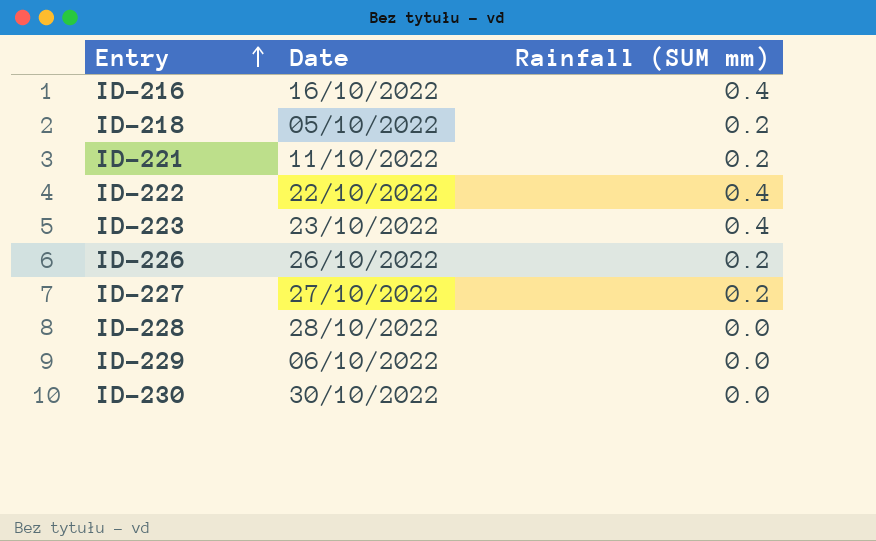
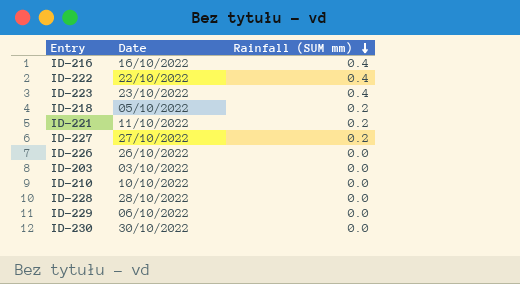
row order: Entry ascending -> Rainfall (SUM mm) descending
ID-226 | Rainfall (SUM mm): 0.2 -> 0.0
row ID-203: none -> 03/10/2022 | 0.0
row ID-210: none -> 10/10/2022 | 0.0

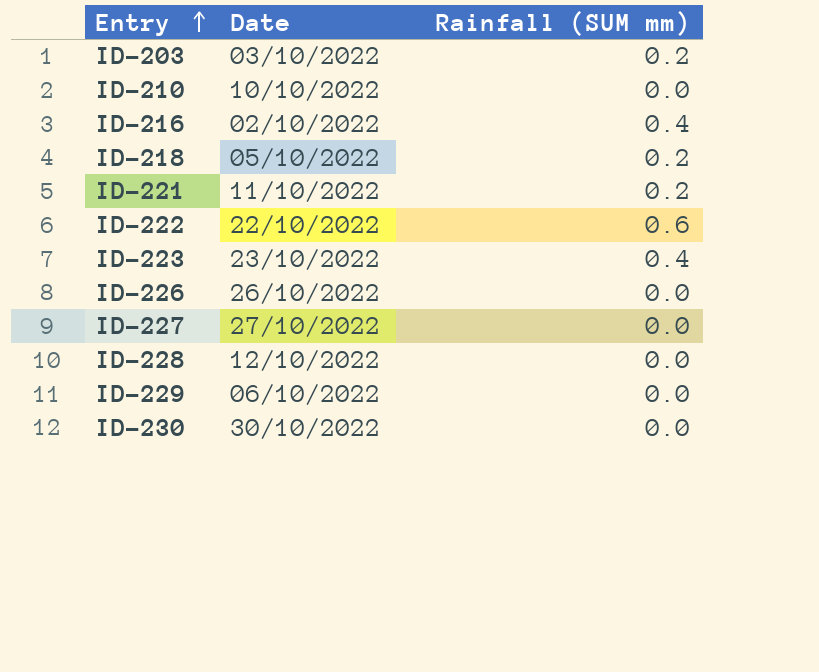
row order: Rainfall (SUM mm) descending -> Entry ascending
ID-203 | Rainfall (SUM mm): 0.0 -> 0.2
ID-216 | Date: 16/10/2022 -> 02/10/2022
ID-222 | Rainfall (SUM mm): 0.4 -> 0.6
ID-227 | Rainfall (SUM mm): 0.2 -> 0.0
ID-228 | Date: 28/10/2022 -> 12/10/2022

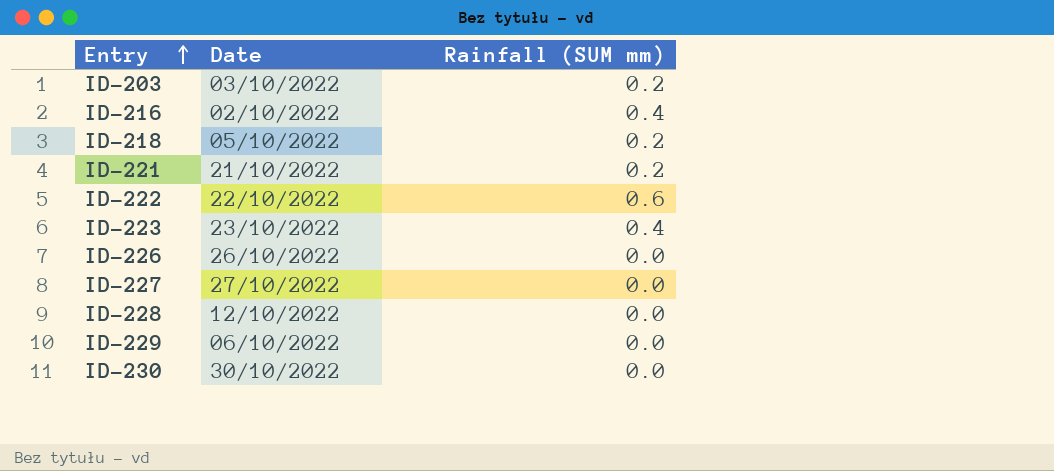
row ID-210: 10/10/2022 | 0.0 -> none
ID-221 | Date: 11/10/2022 -> 21/10/2022

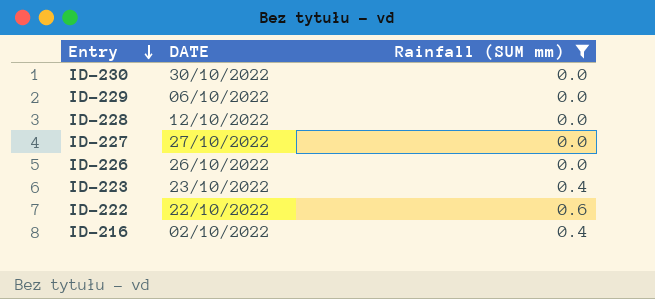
filter: none -> Rainfall (SUM mm) != 0.2
row order: Entry ascending -> Entry descending
column name: Date -> DATE

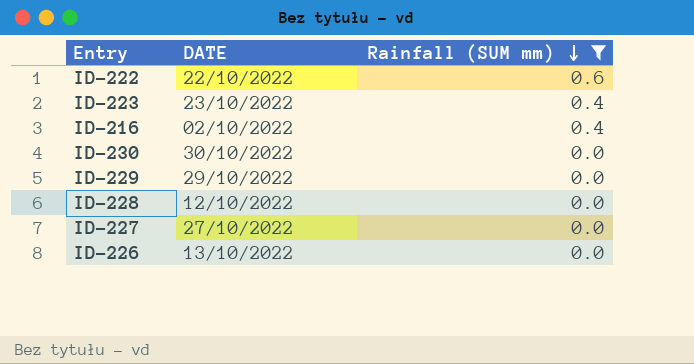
row order: Entry descending -> Rainfall (SUM mm) descending
ID-229 | DATE: 06/10/2022 -> 29/10/2022
ID-226 | DATE: 26/10/2022 -> 13/10/2022

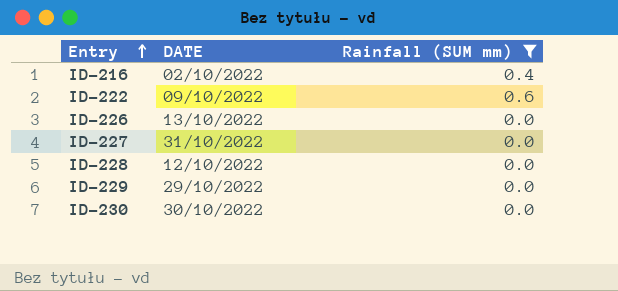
row order: Rainfall (SUM mm) descending -> Entry ascending
row ID-223: 23/10/2022 | 0.4 -> none
ID-222 | DATE: 22/10/2022 -> 09/10/2022
ID-227 | DATE: 27/10/2022 -> 31/10/2022

